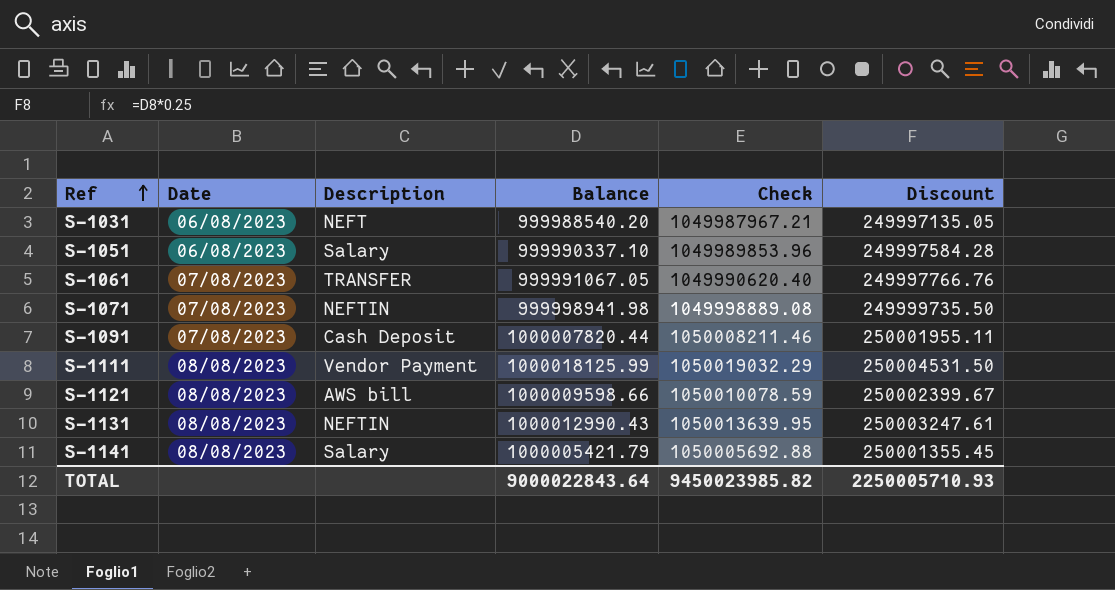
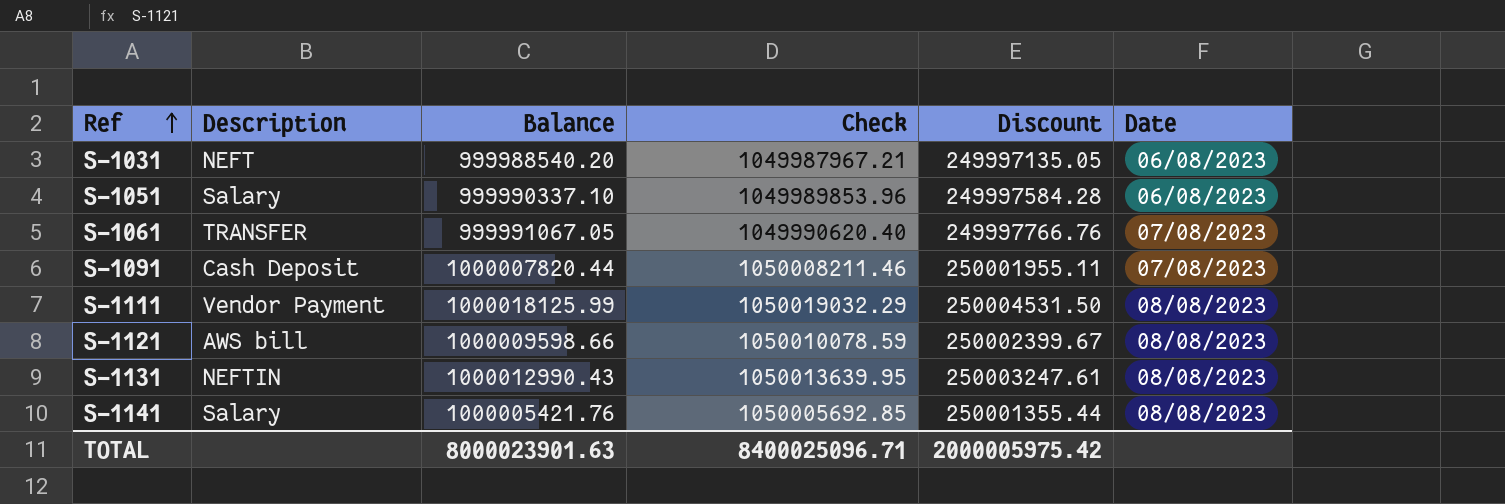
column Date | position: 2 -> 6
row S-1071: 07/08/2023 | NEFTIN | 999998941.98 | 1049998889.08 | 249999735.50 -> none
S-1141 | Balance: 1000005421.79 -> 1000005421.76
S-1141 | Check: 1050005692.88 -> 1050005692.85
S-1141 | Discount: 250001355.45 -> 250001355.44
TOTAL | Balance: 9000022843.64 -> 8000023901.63
TOTAL | Check: 9450023985.82 -> 8400025096.71
TOTAL | Discount: 2250005710.93 -> 2000005975.42

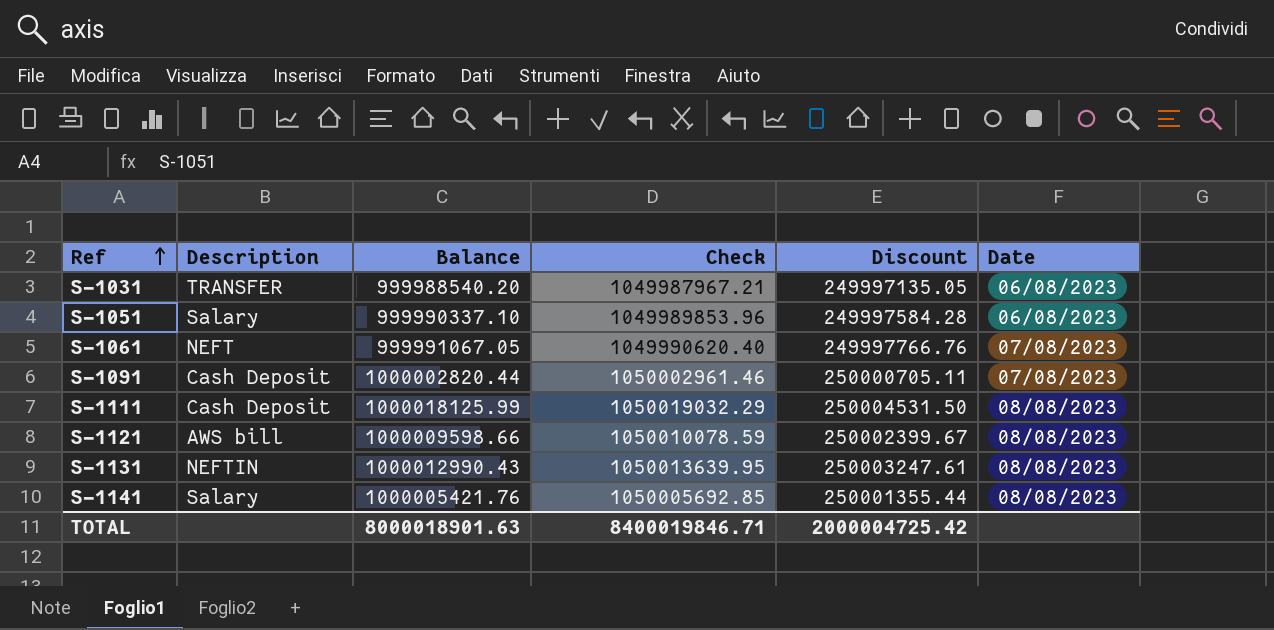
S-1031 | Description: NEFT -> TRANSFER
S-1061 | Description: TRANSFER -> NEFT
S-1091 | Balance: 1000007820.44 -> 1000002820.44
S-1091 | Check: 1050008211.46 -> 1050002961.46
S-1091 | Discount: 250001955.11 -> 250000705.11
S-1111 | Description: Vendor Payment -> Cash Deposit
TOTAL | Balance: 8000023901.63 -> 8000018901.63
TOTAL | Check: 8400025096.71 -> 8400019846.71
TOTAL | Discount: 2000005975.42 -> 2000004725.42

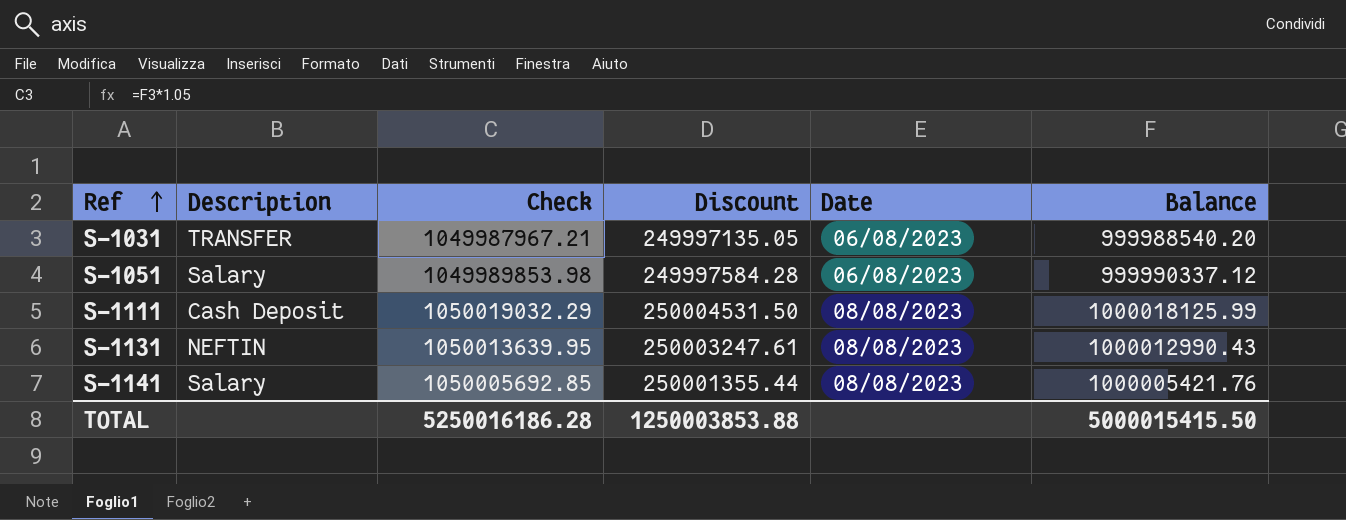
column Balance | position: 3 -> 6
row S-1061: NEFT | 999991067.05 | 1049990620.40 | 249997766.76 | 07/08/2023 -> none
row S-1091: Cash Deposit | 1000002820.44 | 1050002961.46 | 250000705.11 | 07/08/2023 -> none
row S-1121: AWS bill | 1000009598.66 | 1050010078.59 | 250002399.67 | 08/08/2023 -> none
S-1051 | Check: 1049989853.96 -> 1049989853.98
S-1051 | Balance: 999990337.10 -> 999990337.12
TOTAL | Check: 8400019846.71 -> 5250016186.28
TOTAL | Discount: 2000004725.42 -> 1250003853.88
TOTAL | Balance: 8000018901.63 -> 5000015415.50

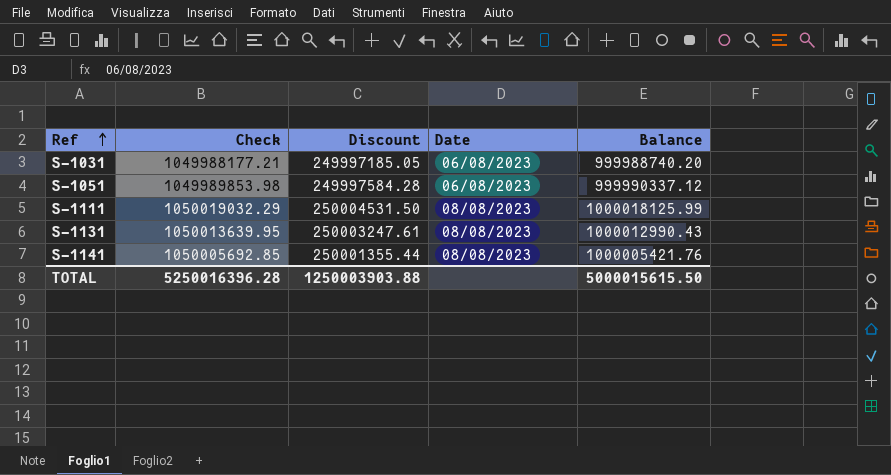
column Description | position: 2 -> none
S-1031 | Check: 1049987967.21 -> 1049988177.21
S-1031 | Discount: 249997135.05 -> 249997185.05
S-1031 | Balance: 999988540.20 -> 999988740.20
TOTAL | Check: 5250016186.28 -> 5250016396.28
TOTAL | Discount: 1250003853.88 -> 1250003903.88
TOTAL | Balance: 5000015415.50 -> 5000015615.50

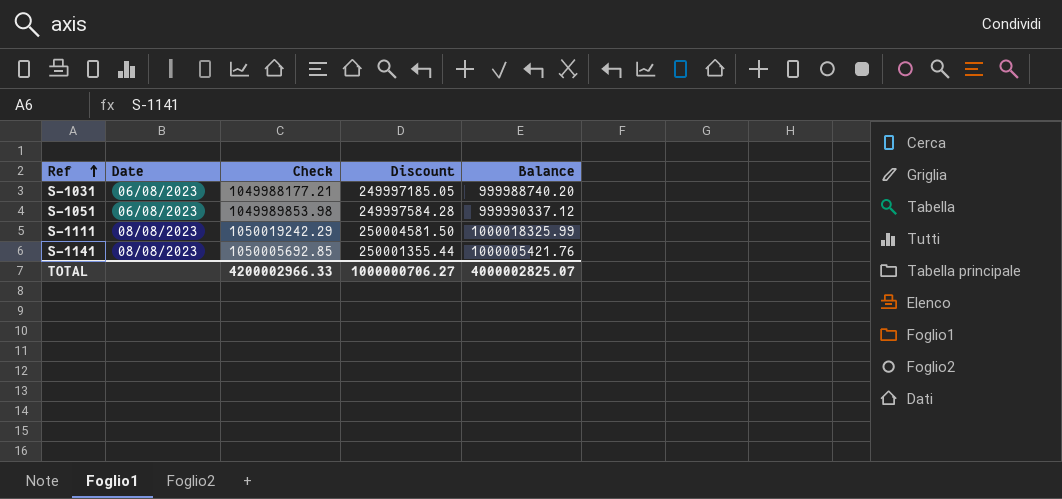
column Date | position: 4 -> 2
row S-1131: 1050013639.95 | 250003247.61 | 08/08/2023 | 1000012990.43 -> none
S-1111 | Check: 1050019032.29 -> 1050019242.29
S-1111 | Discount: 250004531.50 -> 250004581.50
S-1111 | Balance: 1000018125.99 -> 1000018325.99
TOTAL | Check: 5250016396.28 -> 4200002966.33
TOTAL | Discount: 1250003903.88 -> 1000000706.27
TOTAL | Balance: 5000015615.50 -> 4000002825.07

